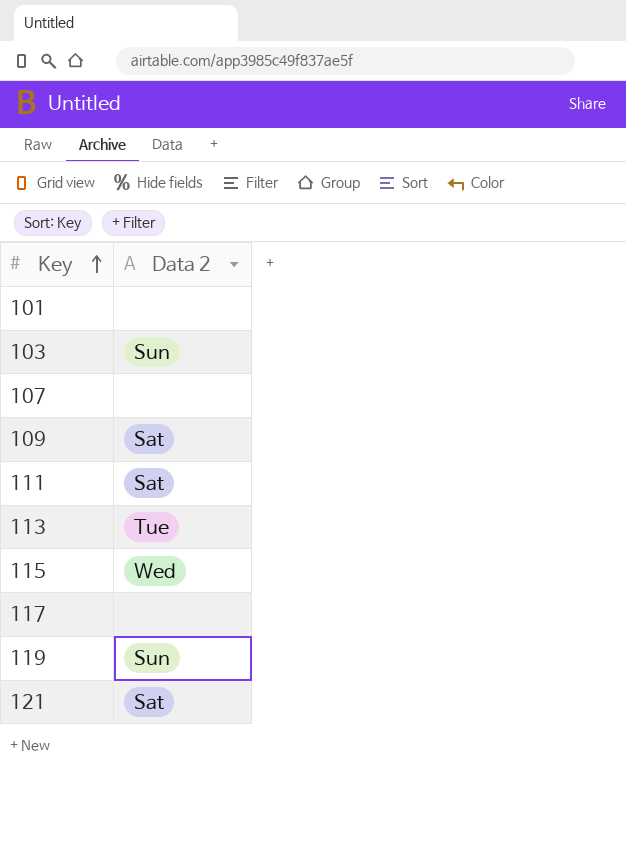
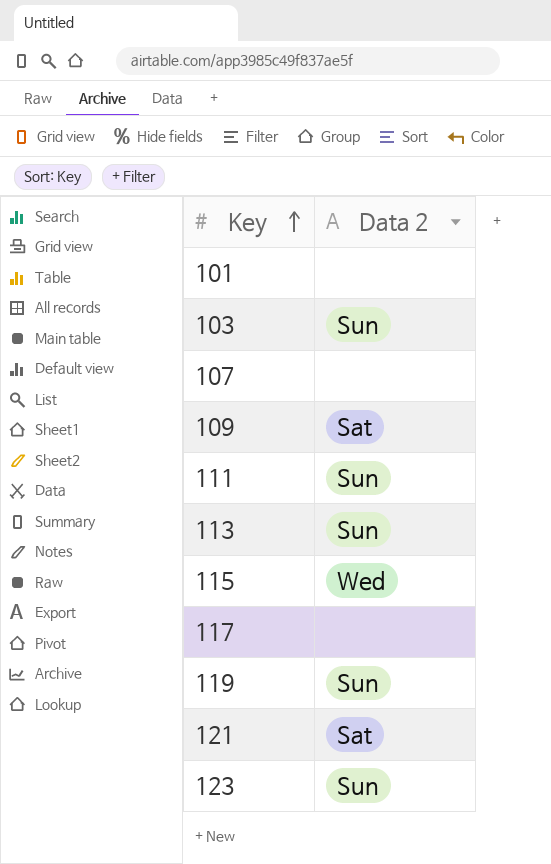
111 | Data 2: Sat -> Sun
113 | Data 2: Tue -> Sun
row 123: none -> Sun

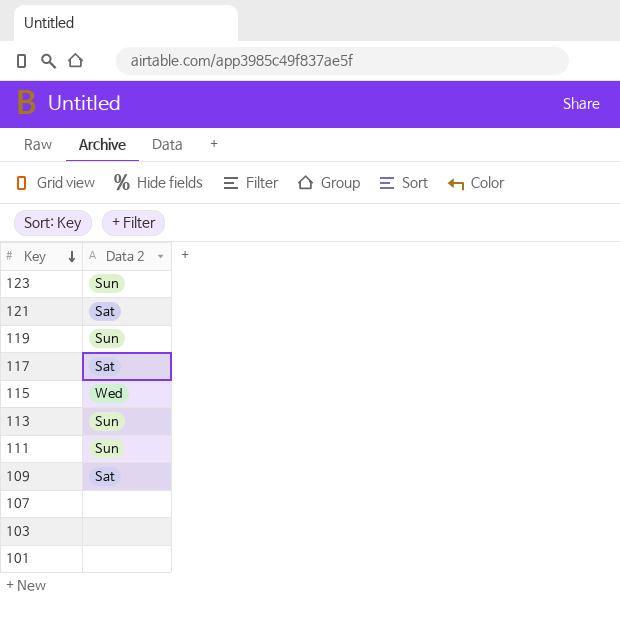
row order: Key ascending -> Key descending
117 | Data 2: none -> Sat
103 | Data 2: Sun -> none

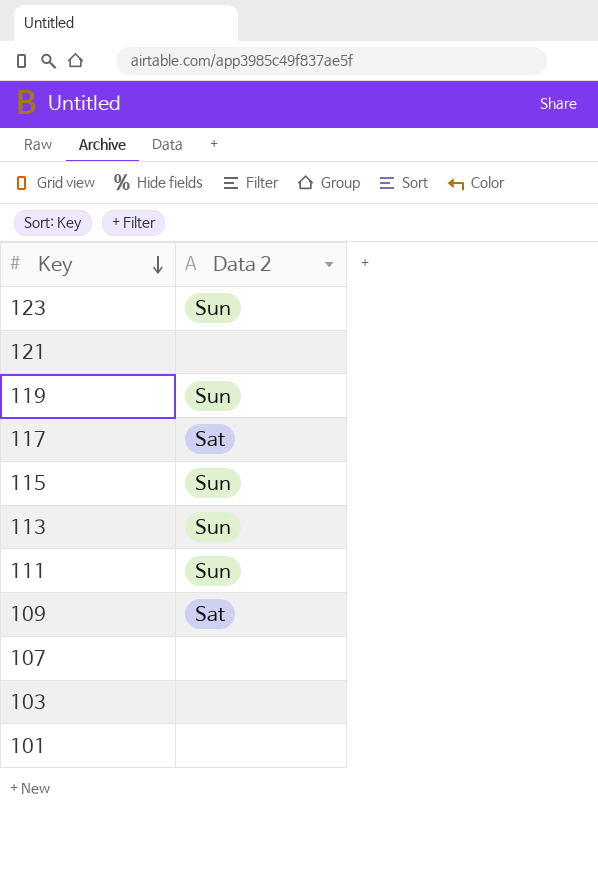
121 | Data 2: Sat -> none
115 | Data 2: Wed -> Sun

